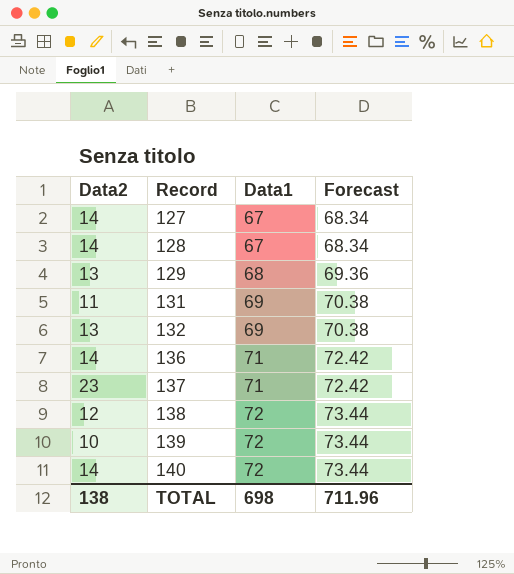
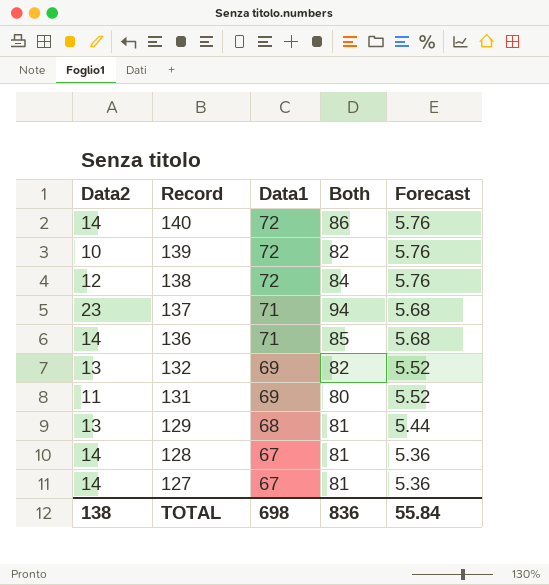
row order: Record ascending -> Record descending
column Both | formula: none -> [Data2] + [Data1]
column Forecast | formula: [Data1] * 1.02 -> [Data1] * 0.08
TOTAL | Forecast: 711.96 -> 55.84

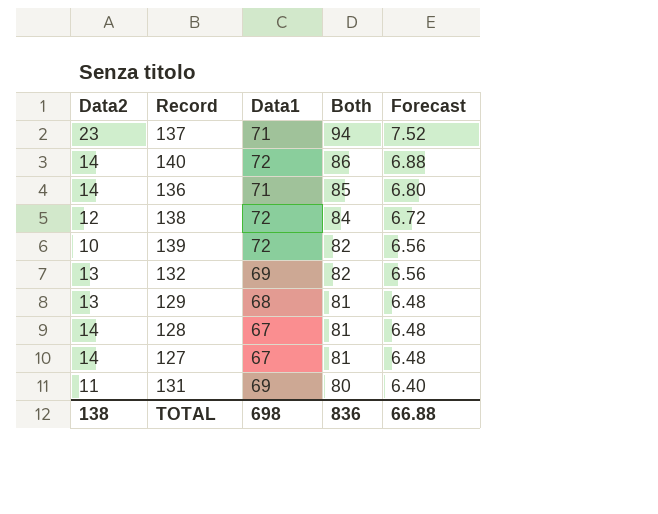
row order: Record descending -> Both descending
column Forecast | formula: [Data1] * 0.08 -> [Both] * 0.08
TOTAL | Forecast: 55.84 -> 66.88

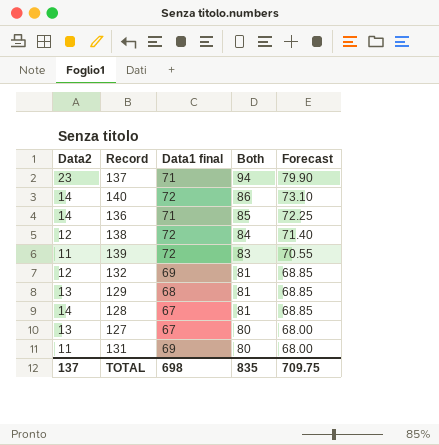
column name: Data1 -> Data1 final
column Forecast | formula: [Both] * 0.08 -> [Both] * 0.85
139 | Data2: 10 -> 11
139 | Both: 82 -> 83
132 | Data2: 13 -> 12
132 | Both: 82 -> 81
127 | Data2: 14 -> 13
127 | Both: 81 -> 80
TOTAL | Data2: 138 -> 137
TOTAL | Both: 836 -> 835
TOTAL | Forecast: 66.88 -> 709.75

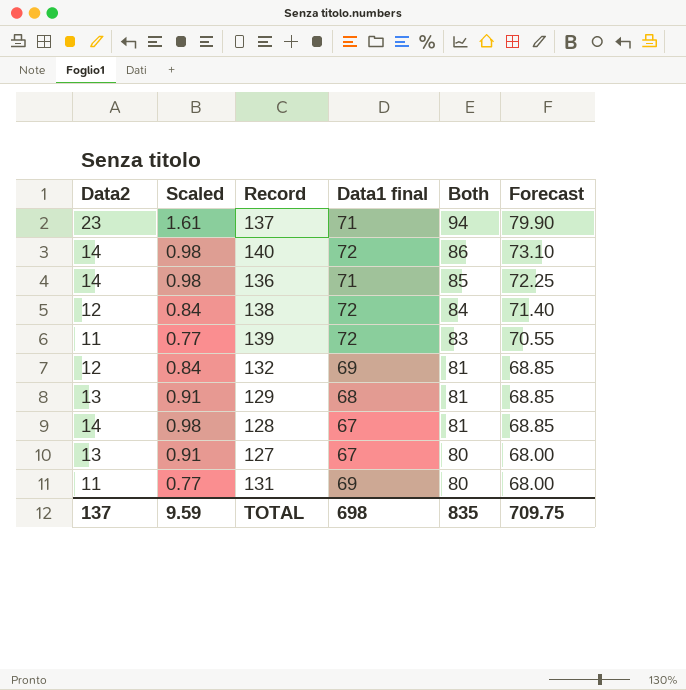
column Scaled | formula: none -> [Data2] * 0.07

